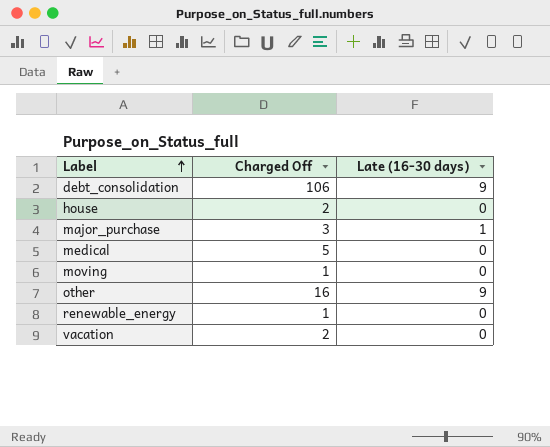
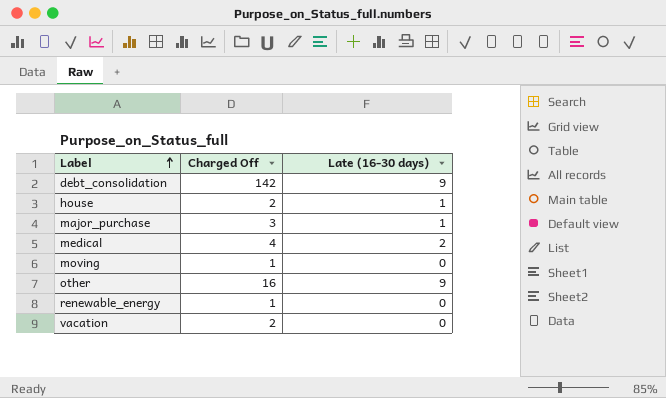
debt_consolidation | Charged Off: 106 -> 142
house | Late (16-30 days): 0 -> 1
medical | Charged Off: 5 -> 4
medical | Late (16-30 days): 0 -> 2

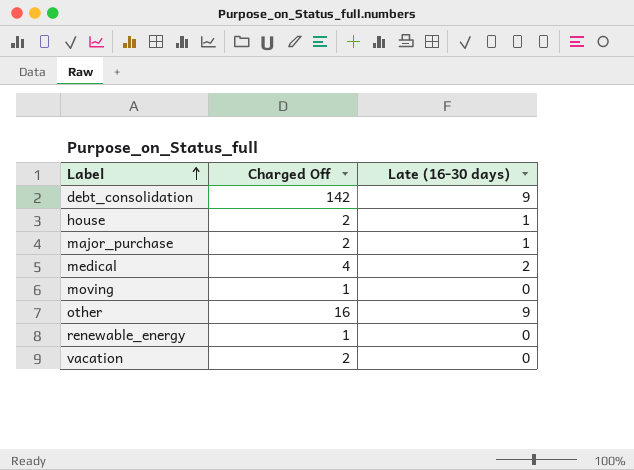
major_purchase | Charged Off: 3 -> 2

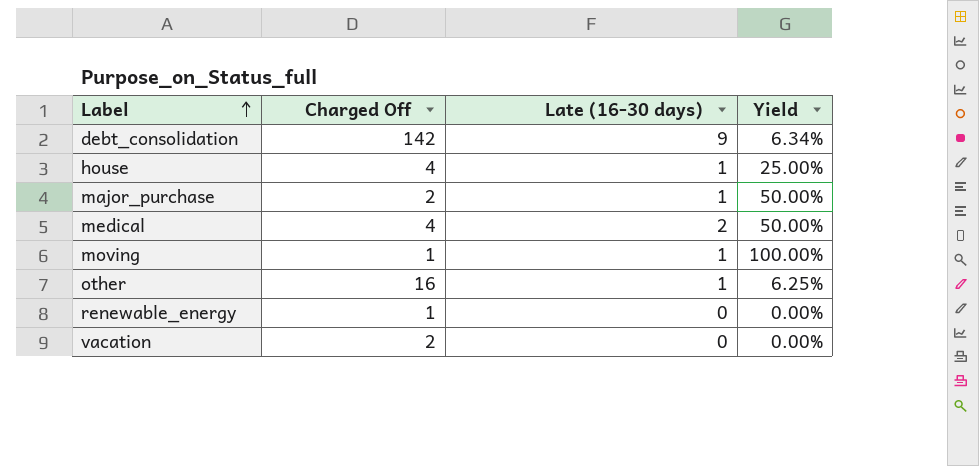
column Yield | formula: none -> [Late (16-30 days)] / [Charged Off]
house | Charged Off: 2 -> 4
moving | Late (16-30 days): 0 -> 1
other | Late (16-30 days): 9 -> 1

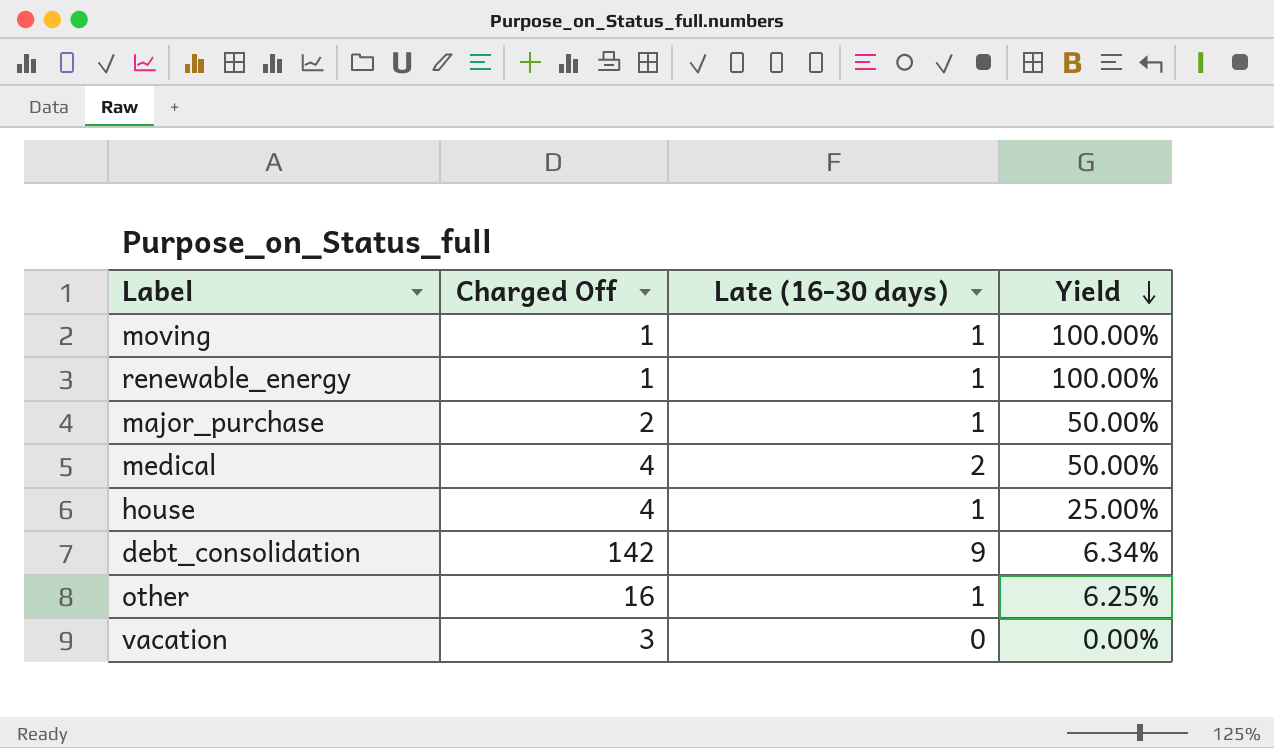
row order: Label ascending -> Yield descending
renewable_energy | Late (16-30 days): 0 -> 1
renewable_energy | Yield: 0.00% -> 100.00%
vacation | Charged Off: 2 -> 3

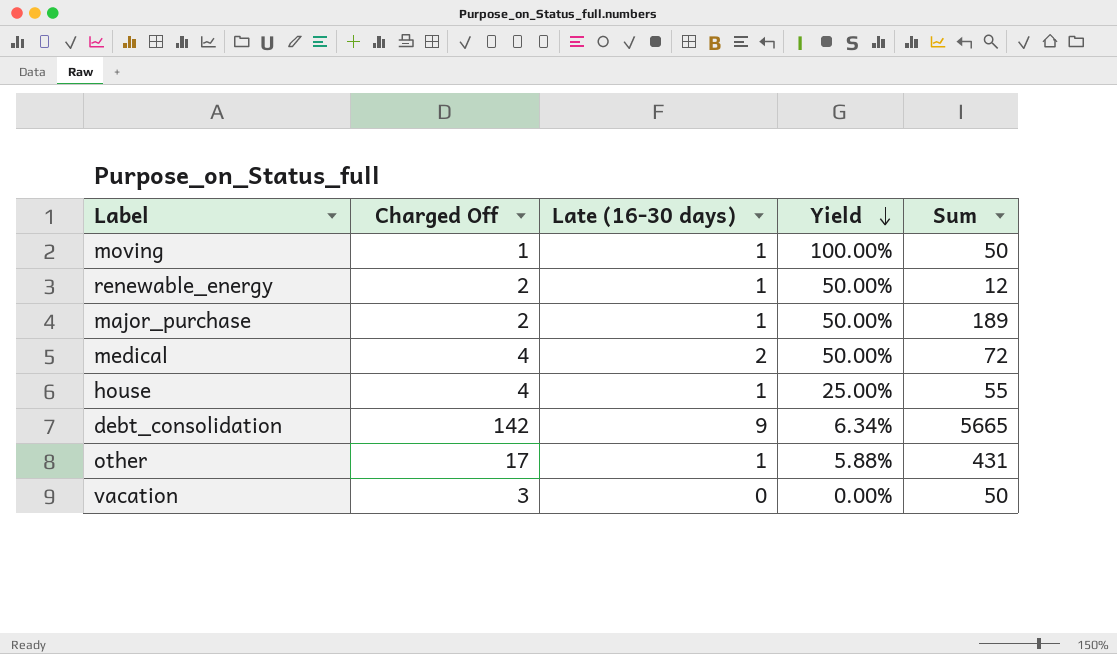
column Sum | position: none -> 5
renewable_energy | Charged Off: 1 -> 2
renewable_energy | Yield: 100.00% -> 50.00%
other | Charged Off: 16 -> 17
other | Yield: 6.25% -> 5.88%

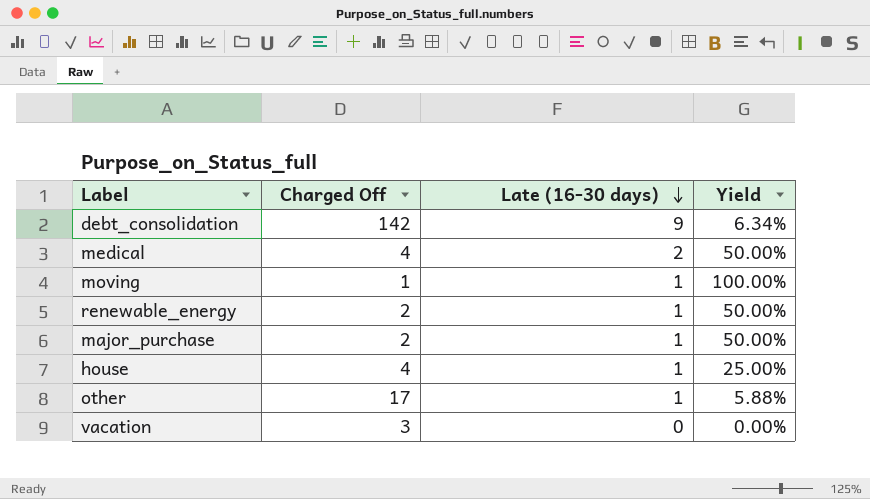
row order: Yield descending -> Late (16-30 days) descending
column Sum | position: 5 -> none

